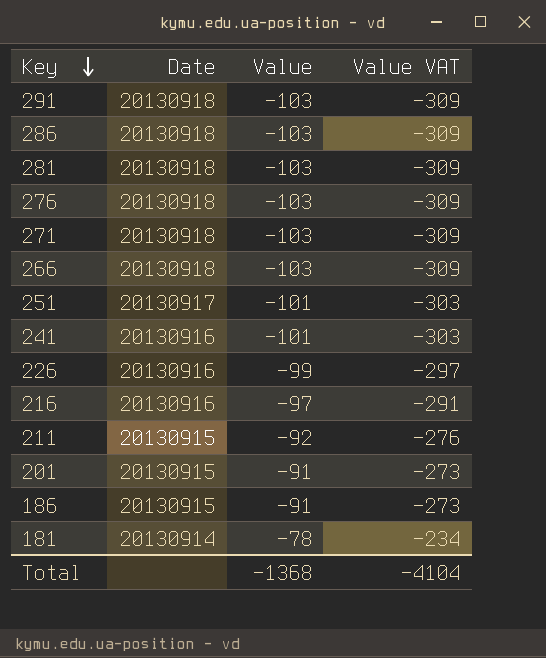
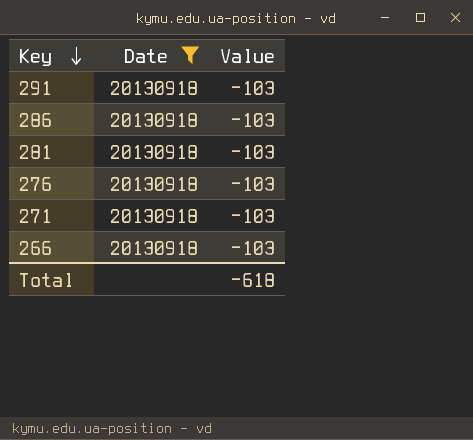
filter: none -> Date = 20130918
column Value VAT | formula: [Value] * 3 -> none
Total | Value: -1368 -> -618

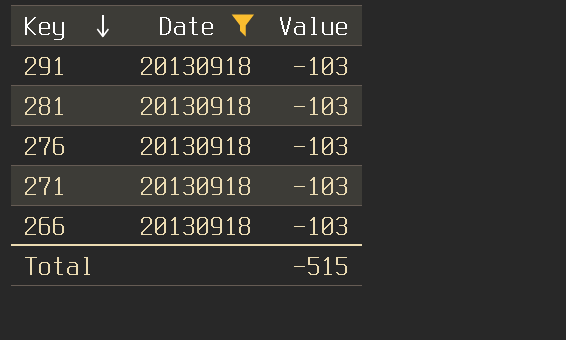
row 286: 20130918 | -103 -> none
Total | Value: -618 -> -515

